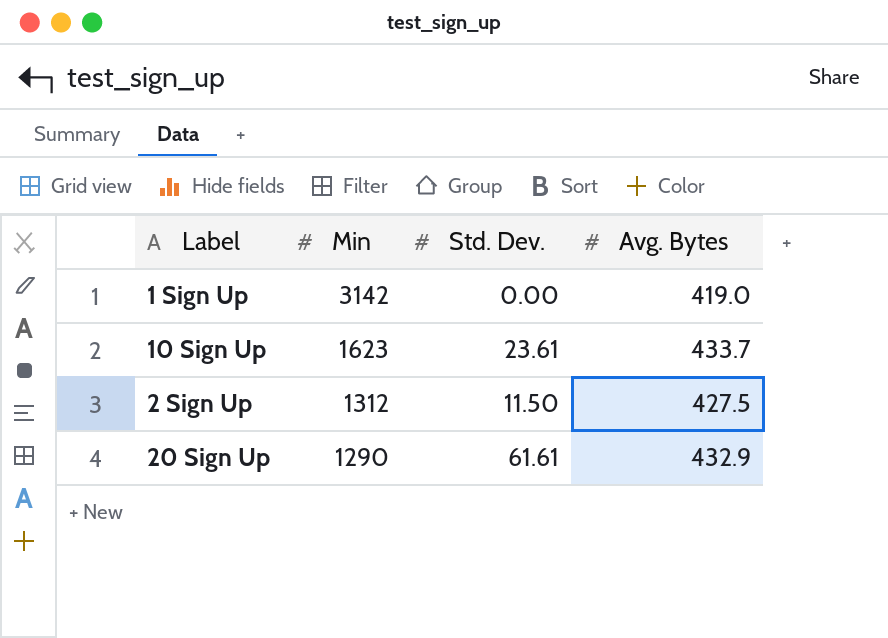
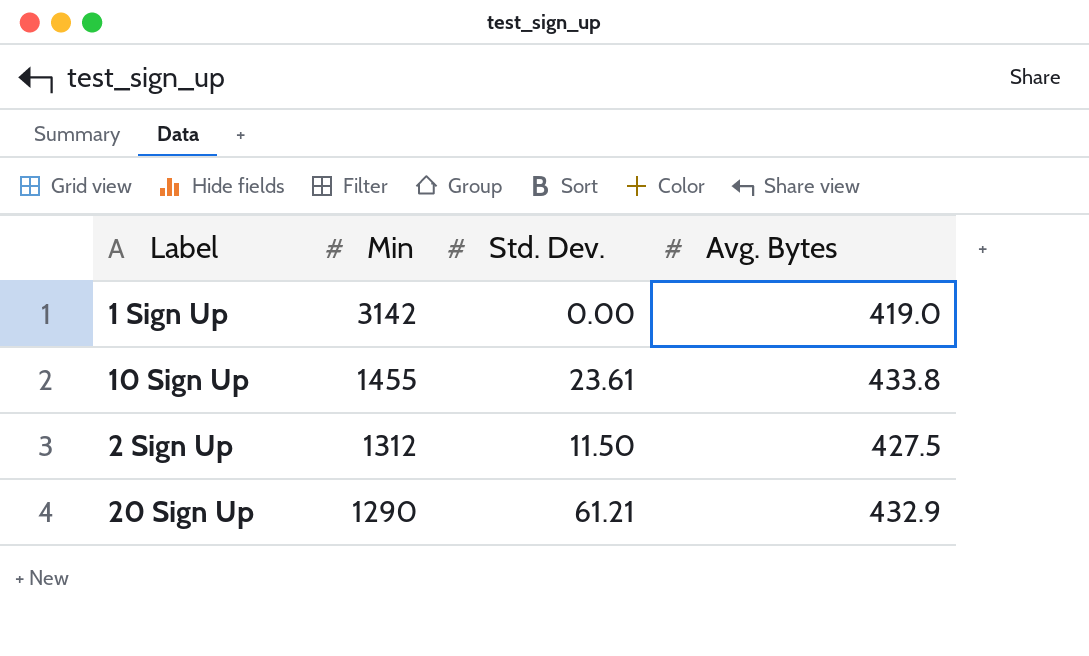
10 Sign Up | Min: 1623 -> 1455
10 Sign Up | Avg. Bytes: 433.7 -> 433.8
20 Sign Up | Std. Dev.: 61.61 -> 61.21

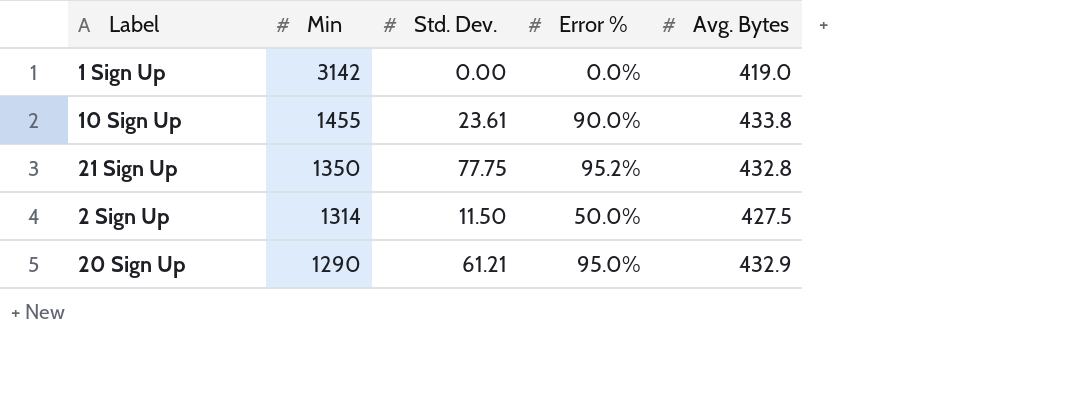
column Error % | position: none -> 4
row 21 Sign Up: none -> 1350 | 77.75 | 95.2% | 432.8
2 Sign Up | Min: 1312 -> 1314

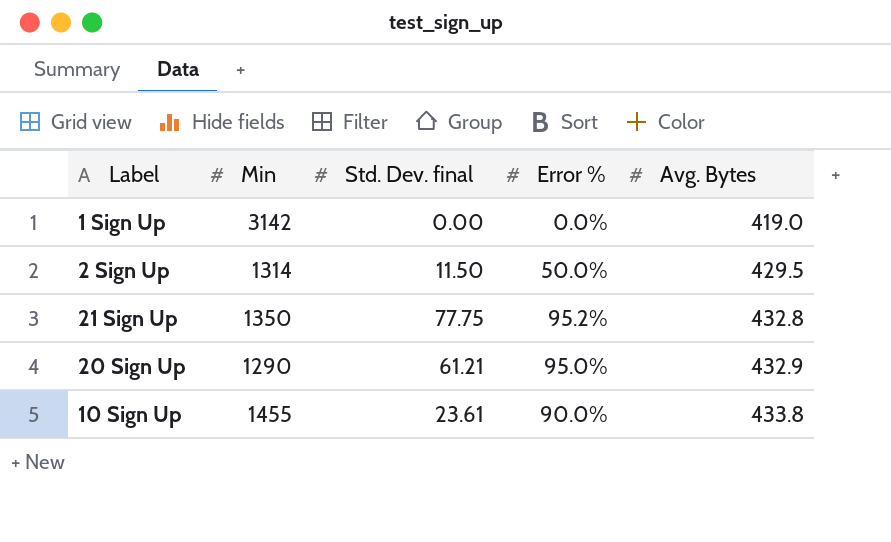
row order: Min descending -> Avg. Bytes ascending
column name: Std. Dev. -> Std. Dev. final
2 Sign Up | Avg. Bytes: 427.5 -> 429.5

